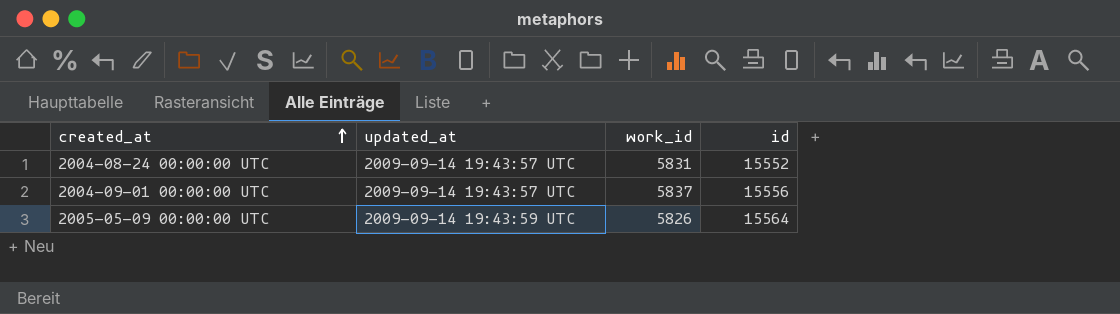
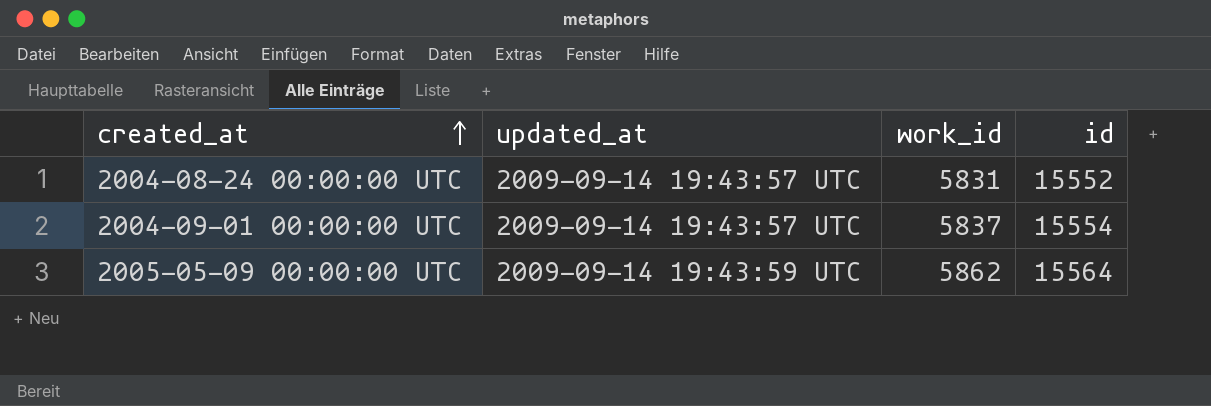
2004-09-01 00:00:00 UTC | id: 15556 -> 15554
2005-05-09 00:00:00 UTC | work_id: 5826 -> 5862

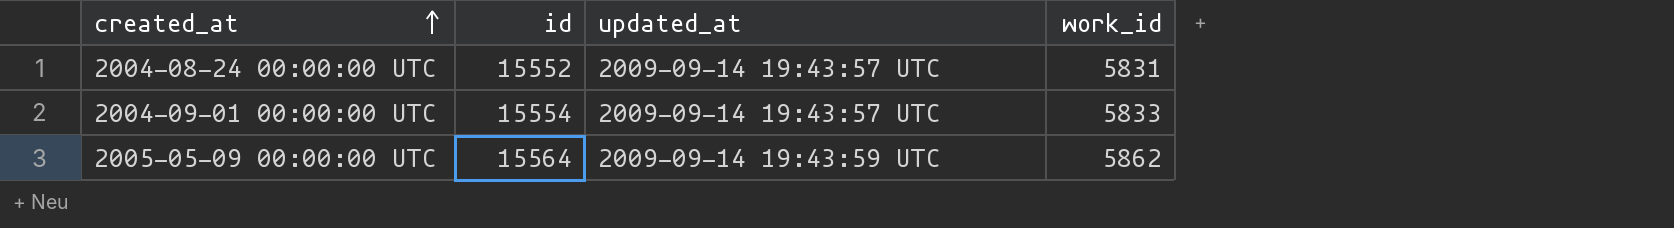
column id | position: 4 -> 2
2004-09-01 00:00:00 UTC | work_id: 5837 -> 5833

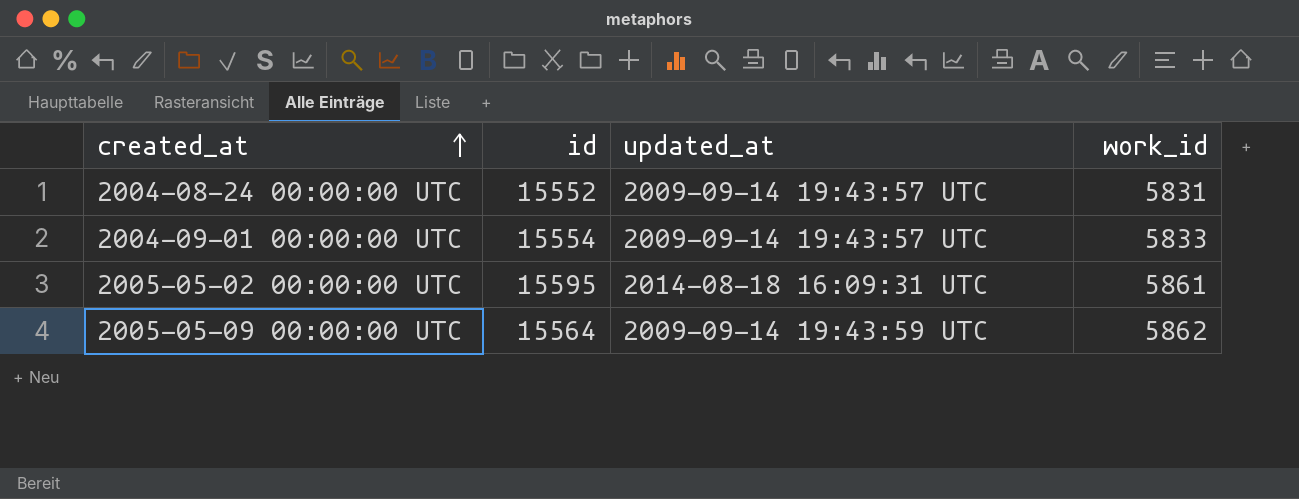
row 2005-05-02 00:00:00 UTC: none -> 15595 | 2014-08-18 16:09:31 UTC | 5861

